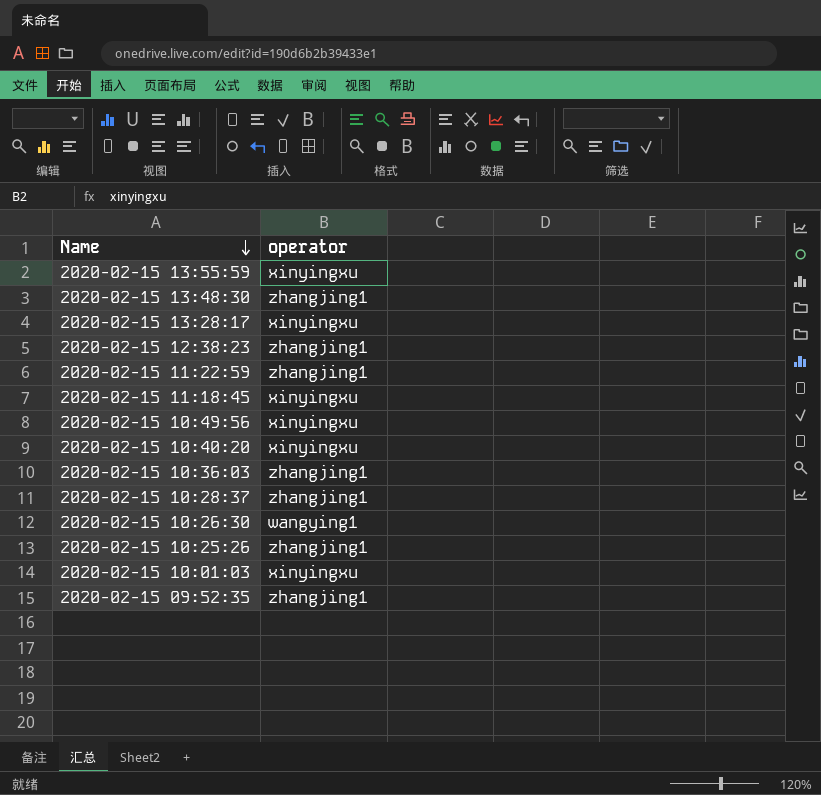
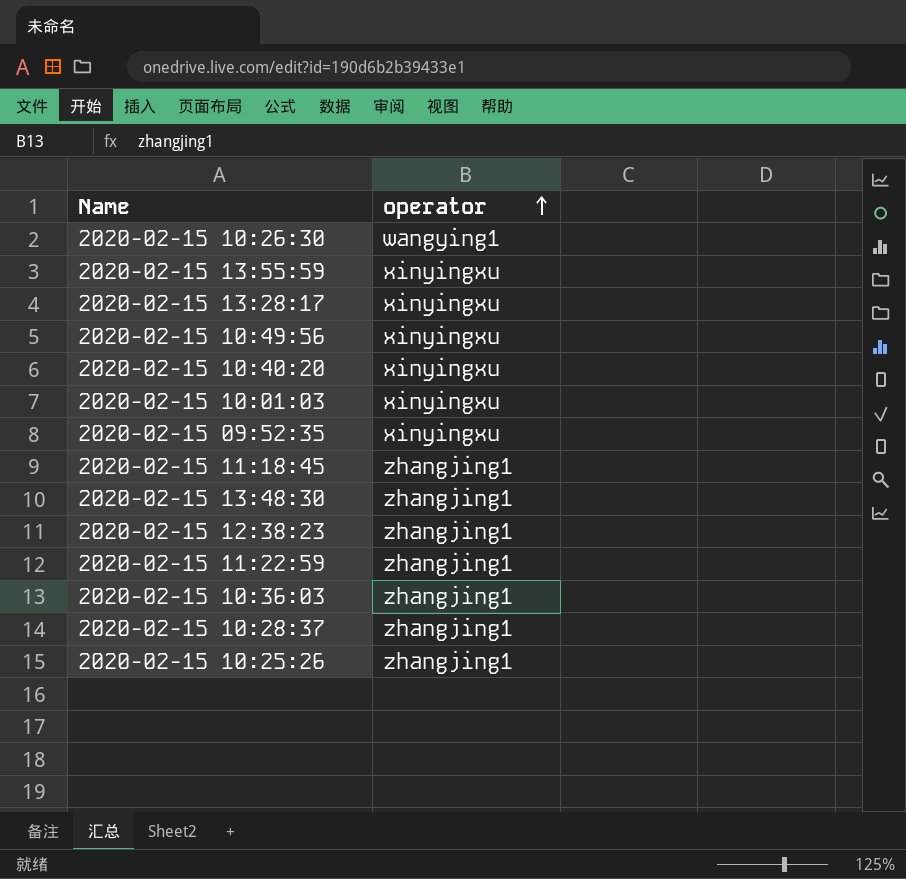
row order: Name descending -> operator ascending
2020-02-15 09:52:35 | operator: zhangjing1 -> xinyingxu
2020-02-15 11:18:45 | operator: xinyingxu -> zhangjing1

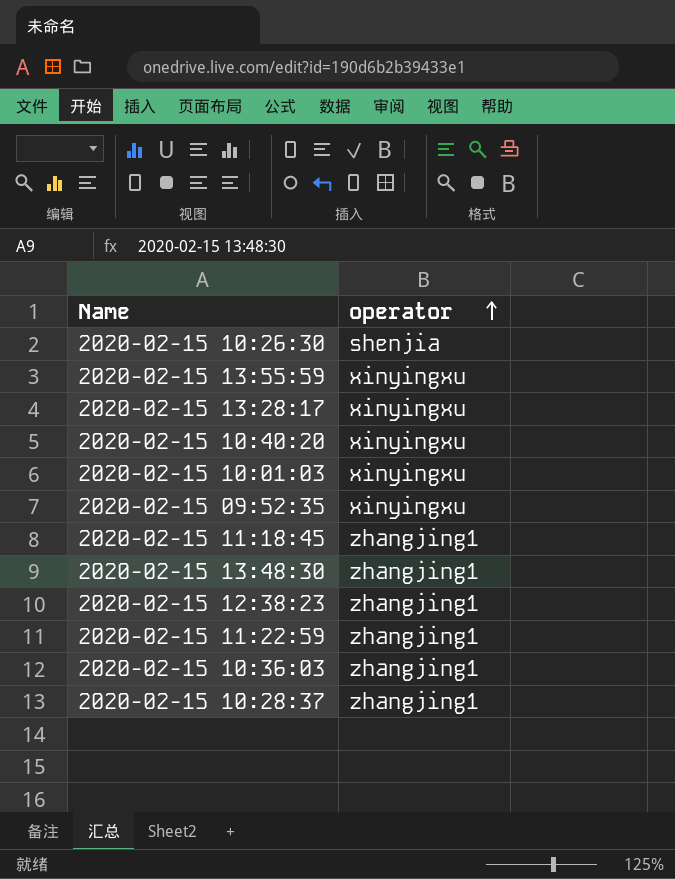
row 2020-02-15 10:49:56: xinyingxu -> none
row 2020-02-15 10:25:26: zhangjing1 -> none
2020-02-15 10:26:30 | operator: wangying1 -> shenjia

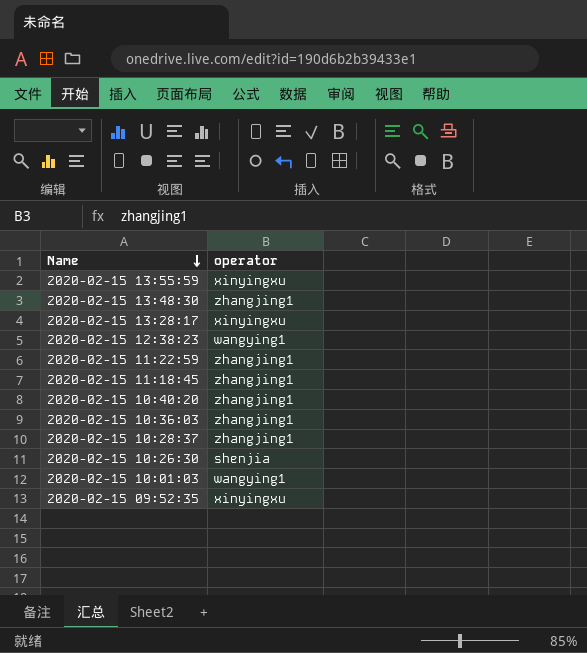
row order: operator ascending -> Name descending
2020-02-15 12:38:23 | operator: zhangjing1 -> wangying1
2020-02-15 10:40:20 | operator: xinyingxu -> zhangjing1
2020-02-15 10:01:03 | operator: xinyingxu -> wangying1

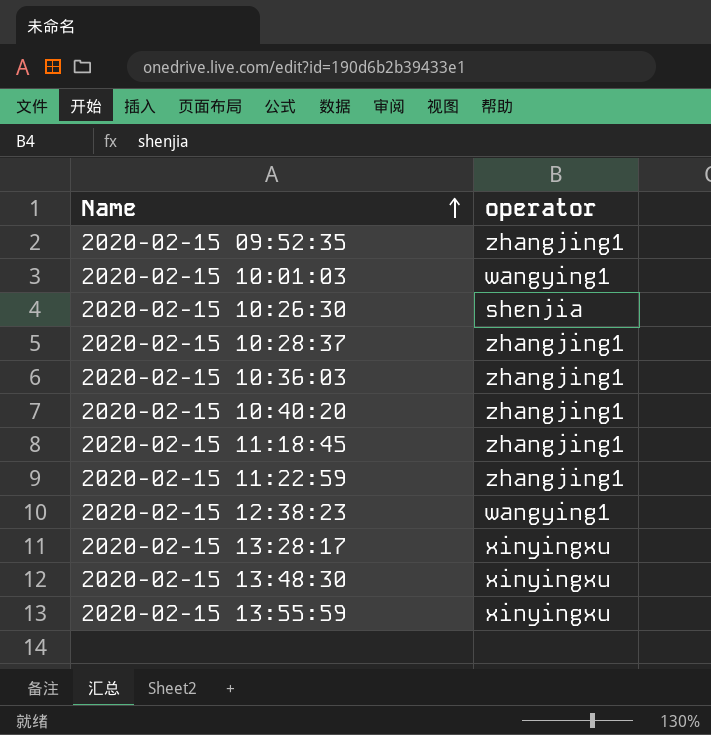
row order: Name descending -> Name ascending
2020-02-15 09:52:35 | operator: xinyingxu -> zhangjing1
2020-02-15 13:48:30 | operator: zhangjing1 -> xinyingxu

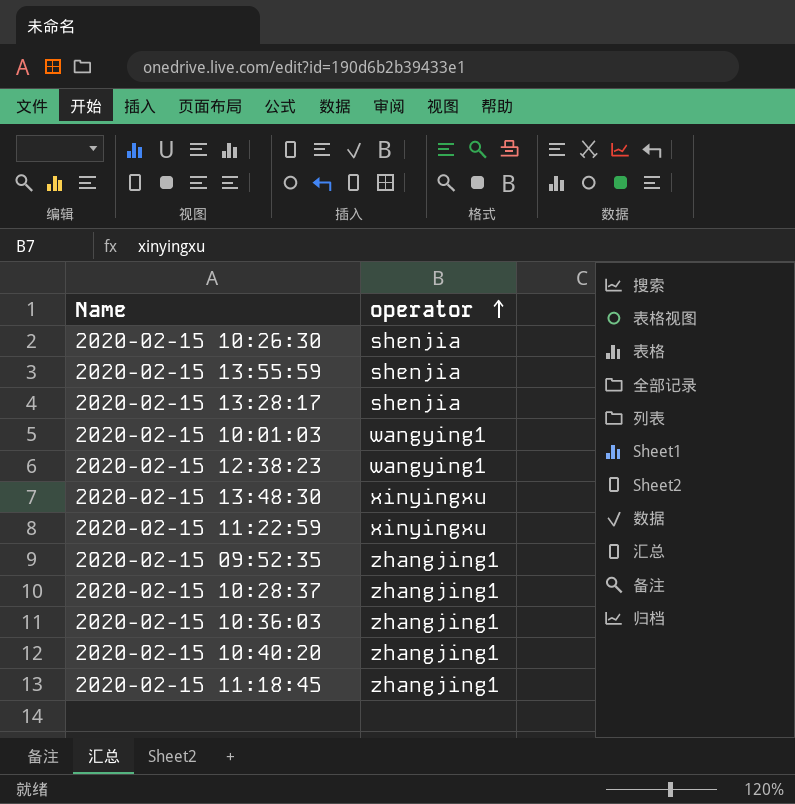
row order: Name ascending -> operator ascending
2020-02-15 13:55:59 | operator: xinyingxu -> shenjia
2020-02-15 13:28:17 | operator: xinyingxu -> shenjia
2020-02-15 11:22:59 | operator: zhangjing1 -> xinyingxu

